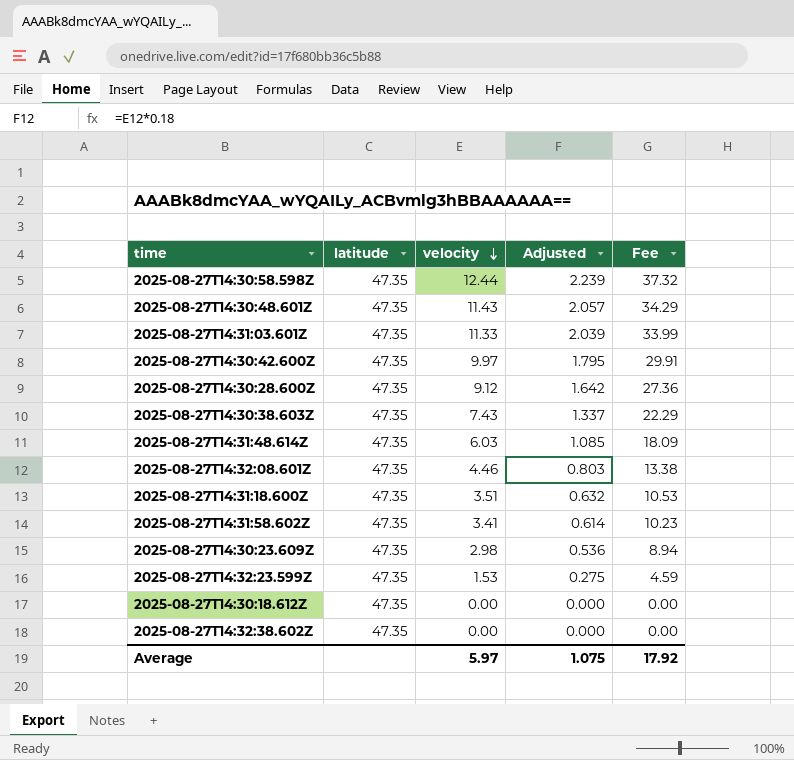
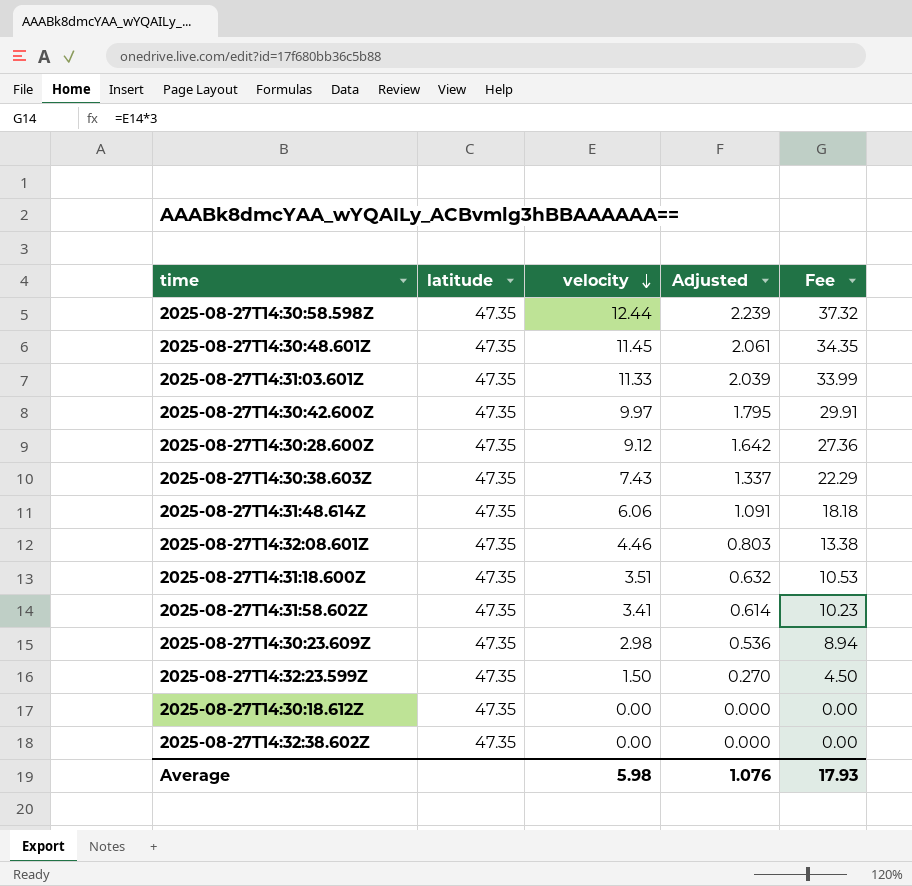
2025-08-27T14:30:48.601Z | velocity: 11.43 -> 11.45
2025-08-27T14:30:48.601Z | Adjusted: 2.057 -> 2.061
2025-08-27T14:30:48.601Z | Fee: 34.29 -> 34.35
2025-08-27T14:31:48.614Z | velocity: 6.03 -> 6.06
2025-08-27T14:31:48.614Z | Adjusted: 1.085 -> 1.091
2025-08-27T14:31:48.614Z | Fee: 18.09 -> 18.18
2025-08-27T14:32:23.599Z | velocity: 1.53 -> 1.50
2025-08-27T14:32:23.599Z | Adjusted: 0.275 -> 0.270
2025-08-27T14:32:23.599Z | Fee: 4.59 -> 4.50
Average | velocity: 5.97 -> 5.98
Average | Adjusted: 1.075 -> 1.076
Average | Fee: 17.92 -> 17.93

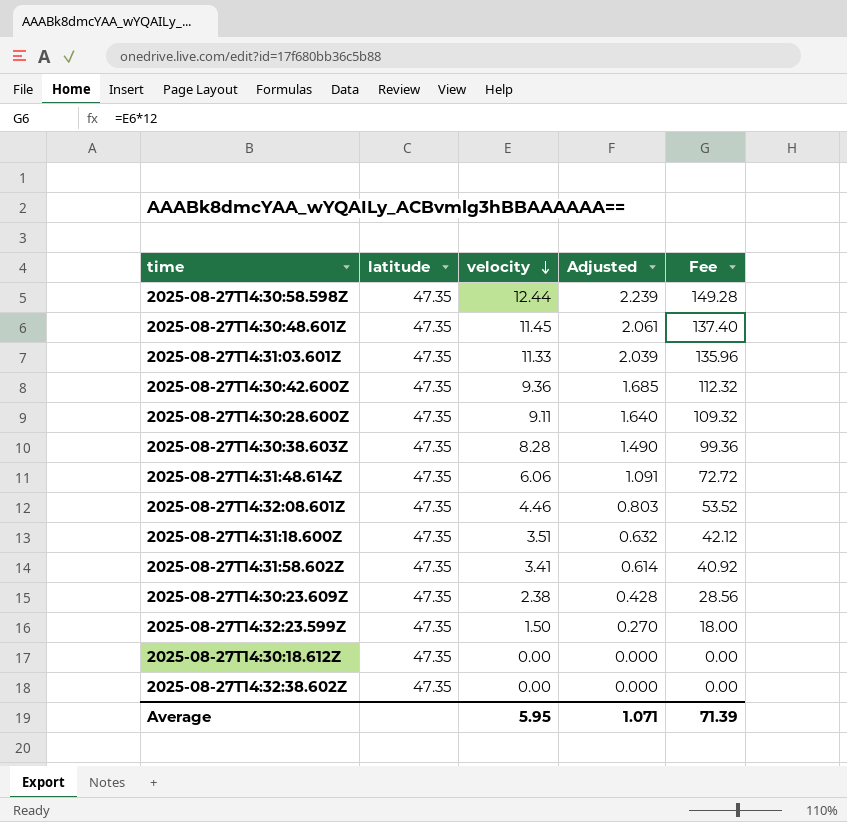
column Fee | formula: [velocity] * 3 -> [velocity] * 12
2025-08-27T14:30:42.600Z | velocity: 9.97 -> 9.36
2025-08-27T14:30:42.600Z | Adjusted: 1.795 -> 1.685
2025-08-27T14:30:28.600Z | velocity: 9.12 -> 9.11
2025-08-27T14:30:28.600Z | Adjusted: 1.642 -> 1.640
2025-08-27T14:30:38.603Z | velocity: 7.43 -> 8.28
2025-08-27T14:30:38.603Z | Adjusted: 1.337 -> 1.490
2025-08-27T14:30:23.609Z | velocity: 2.98 -> 2.38
2025-08-27T14:30:23.609Z | Adjusted: 0.536 -> 0.428
Average | velocity: 5.98 -> 5.95
Average | Adjusted: 1.076 -> 1.071
Average | Fee: 17.93 -> 71.39

